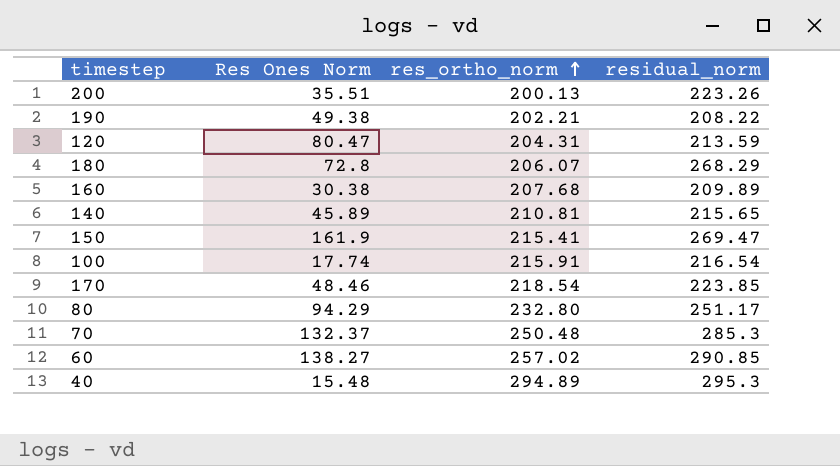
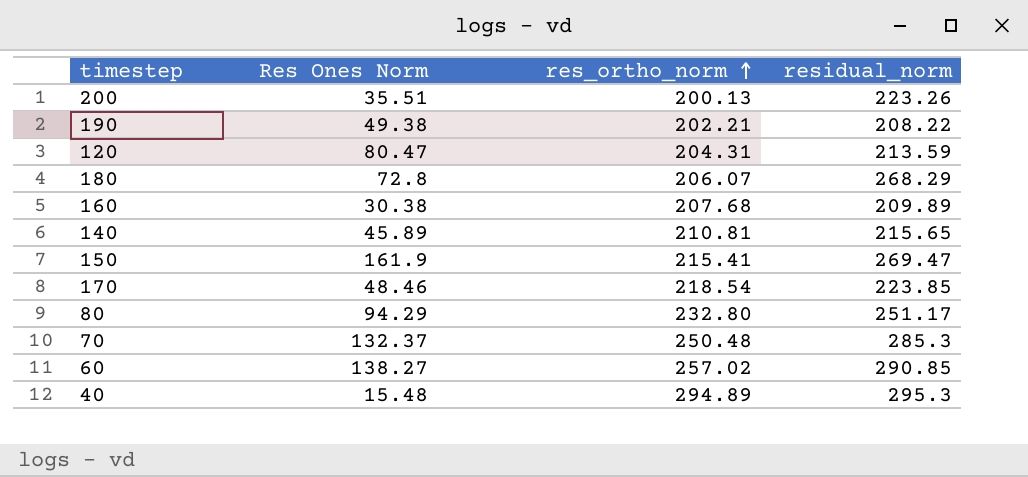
row 100: 17.74 | 215.91 | 216.54 -> none

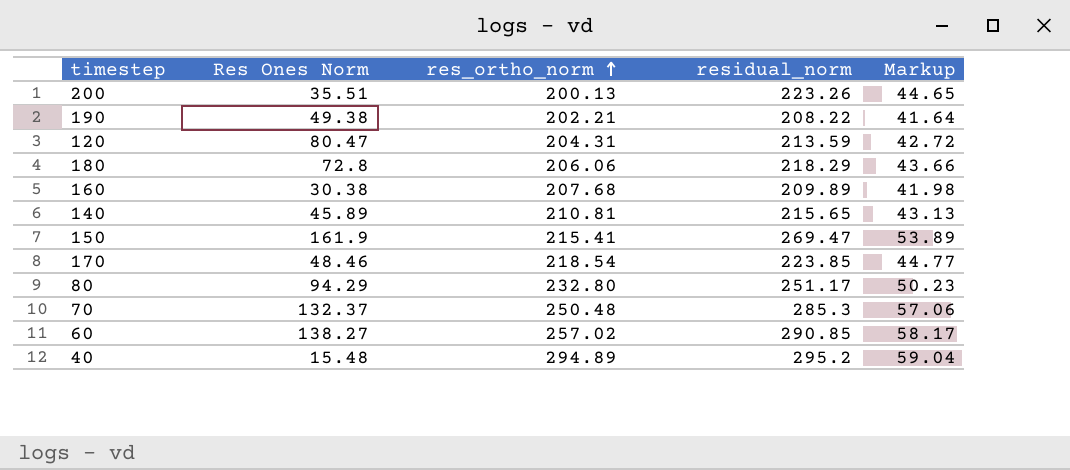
column Markup | formula: none -> [residual_norm] * 0.2
180 | res_ortho_norm: 206.07 -> 206.06
180 | residual_norm: 268.29 -> 218.29
40 | residual_norm: 295.3 -> 295.2

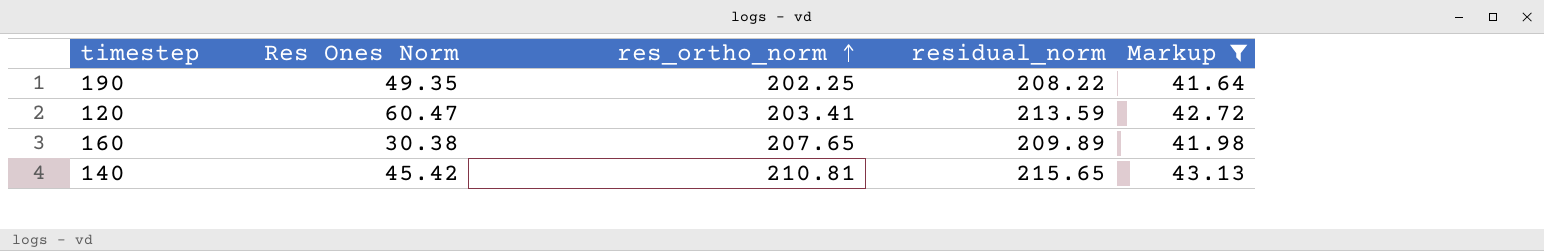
filter: none -> Markup <= 43.13
190 | Res Ones Norm: 49.38 -> 49.35
190 | res_ortho_norm: 202.21 -> 202.25
120 | Res Ones Norm: 80.47 -> 60.47
120 | res_ortho_norm: 204.31 -> 203.41
160 | res_ortho_norm: 207.68 -> 207.65
140 | Res Ones Norm: 45.89 -> 45.42

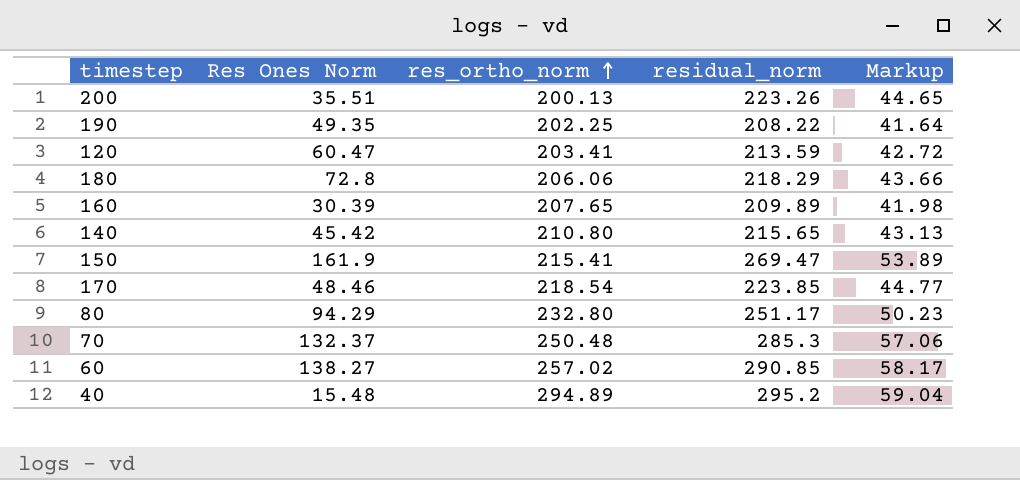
filter: Markup <= 43.13 -> none
160 | Res Ones Norm: 30.38 -> 30.39
140 | res_ortho_norm: 210.81 -> 210.80

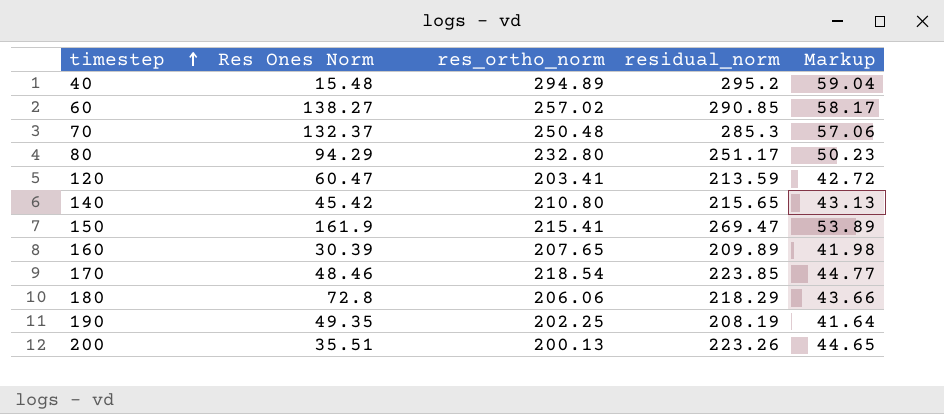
row order: res_ortho_norm ascending -> timestep ascending
190 | residual_norm: 208.22 -> 208.19

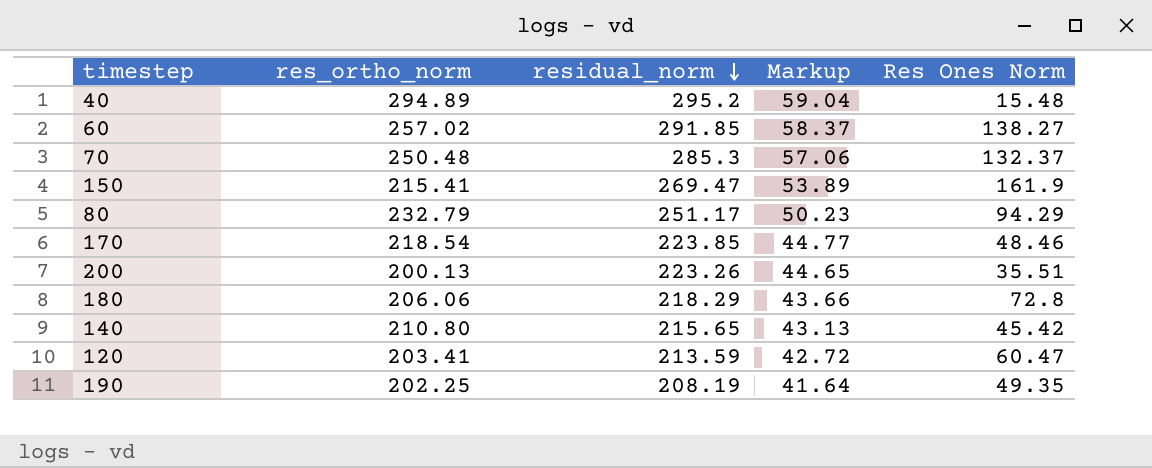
row order: timestep ascending -> residual_norm descending
column Res Ones Norm | position: 2 -> 5
row 160: 30.39 | 207.65 | 209.89 | 41.98 -> none
60 | residual_norm: 290.85 -> 291.85
60 | Markup: 58.17 -> 58.37
80 | res_ortho_norm: 232.80 -> 232.79

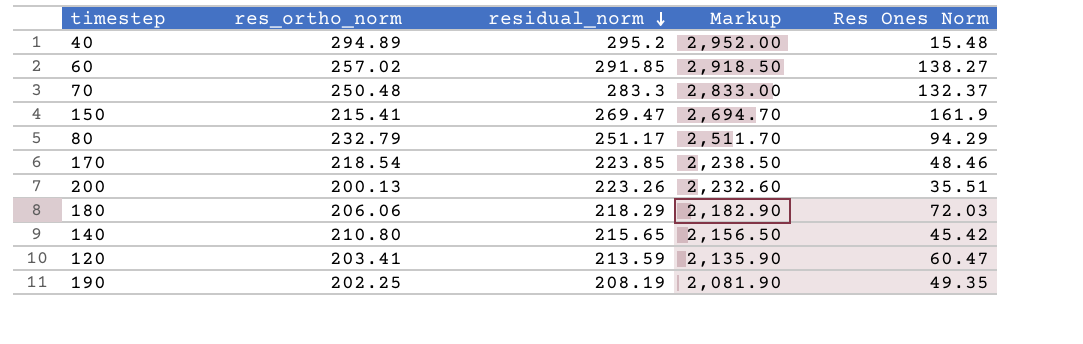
column Markup | formula: [residual_norm] * 0.2 -> [residual_norm] * 10
70 | residual_norm: 285.3 -> 283.3
180 | Res Ones Norm: 72.8 -> 72.03

